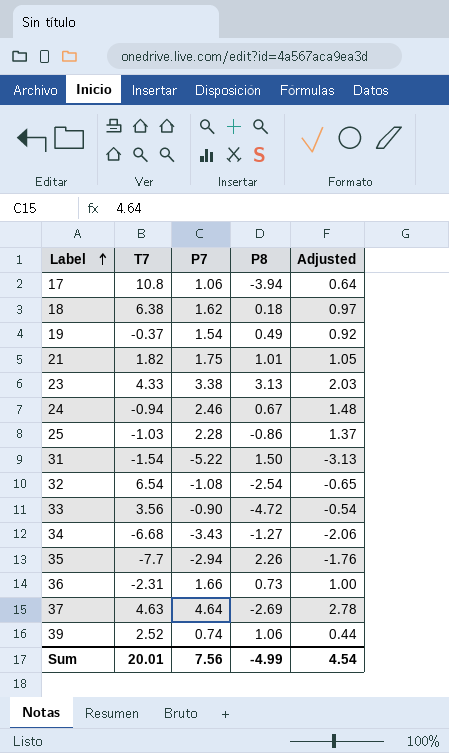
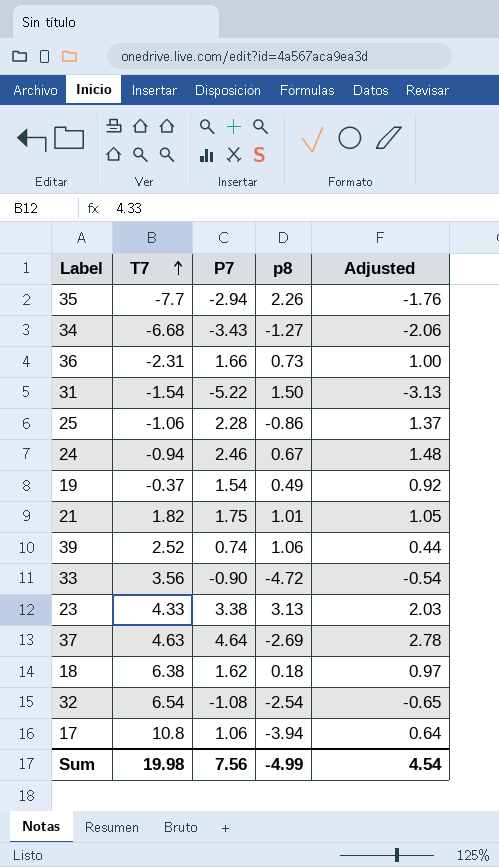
row order: Label ascending -> T7 ascending
column name: P8 -> p8
25 | T7: -1.03 -> -1.06
Sum | T7: 20.01 -> 19.98

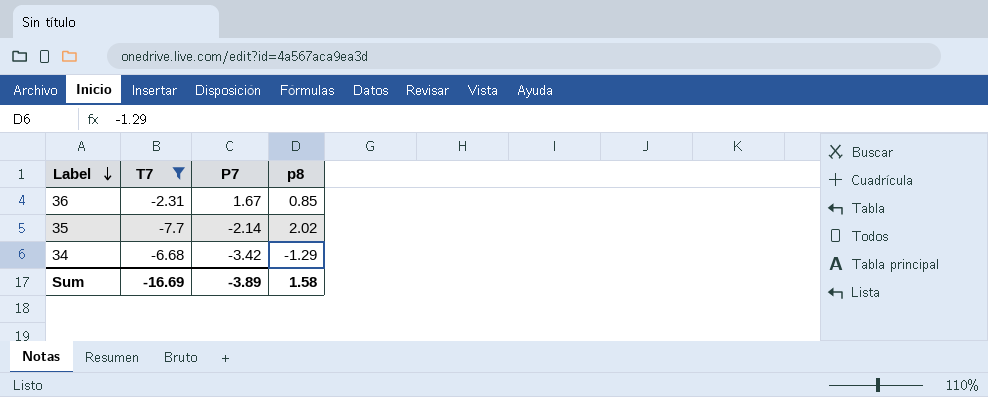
filter: none -> T7 <= -2.31
row order: T7 ascending -> Label descending
column Adjusted | formula: [P7] * 0.6 -> none
36 | P7: 1.66 -> 1.67
36 | p8: 0.73 -> 0.85
35 | P7: -2.94 -> -2.14
35 | p8: 2.26 -> 2.02
34 | P7: -3.43 -> -3.42
34 | p8: -1.27 -> -1.29
Sum | T7: 19.98 -> -16.69
Sum | P7: 7.56 -> -3.89
Sum | p8: -4.99 -> 1.58

